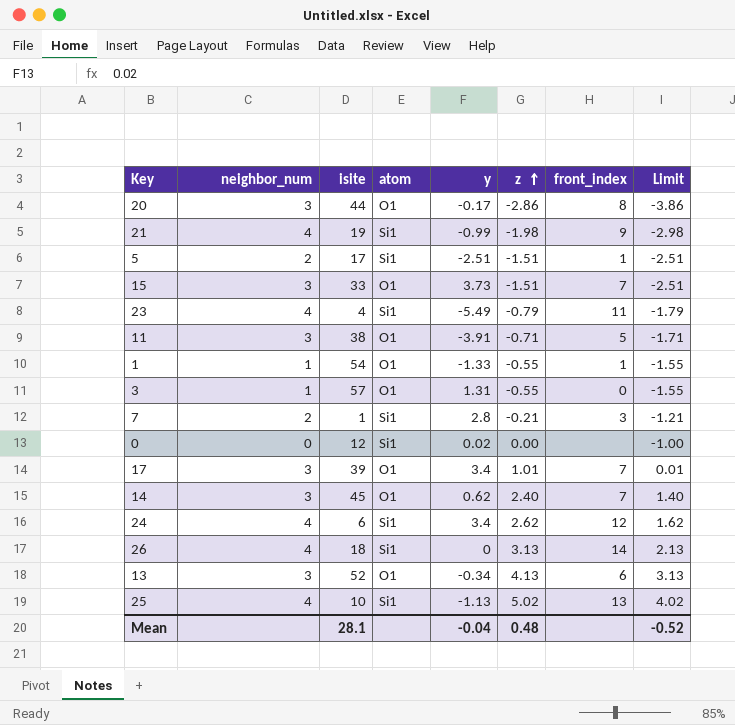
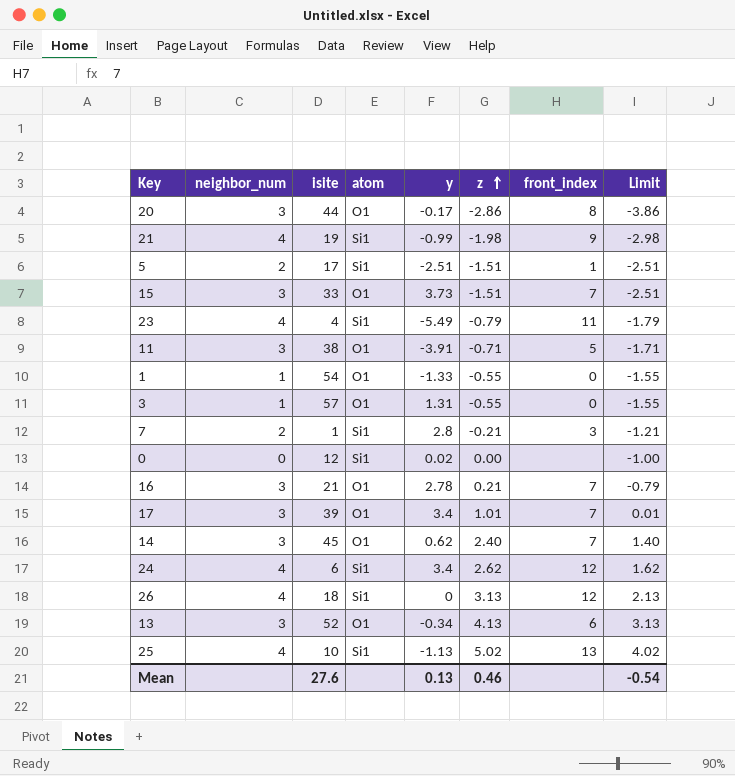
1 | front_index: 1 -> 0
row 16: none -> 3 | 21 | O1 | 2.78 | 0.21 | 7 | -0.79
26 | front_index: 14 -> 12
Mean | isite: 28.1 -> 27.6
Mean | y: -0.04 -> 0.13
Mean | z: 0.48 -> 0.46
Mean | Limit: -0.52 -> -0.54

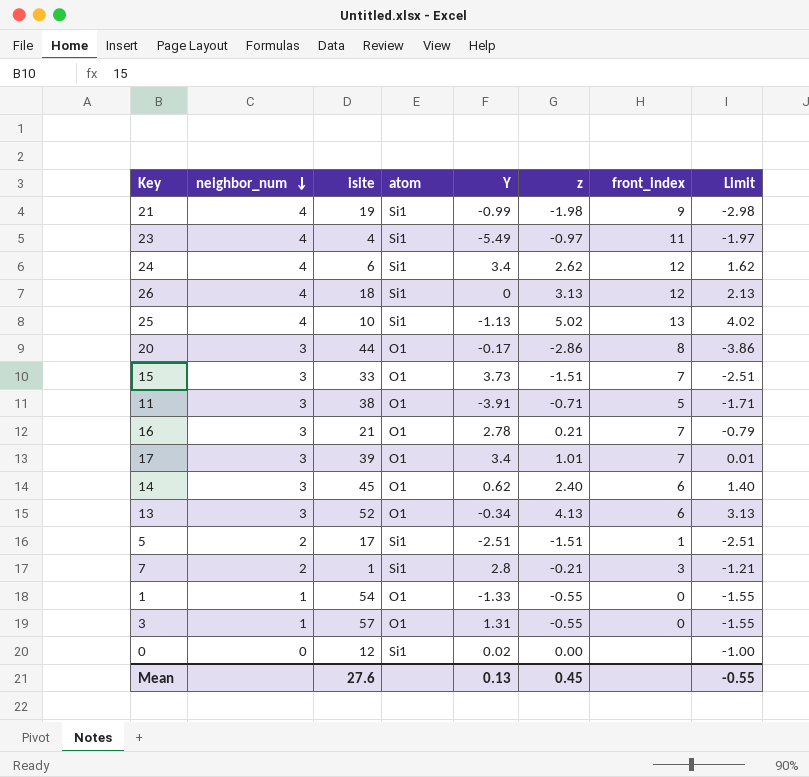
row order: z ascending -> neighbor_num descending
column name: y -> Y
23 | z: -0.79 -> -0.97
23 | Limit: -1.79 -> -1.97
14 | front_index: 7 -> 6
Mean | z: 0.46 -> 0.45
Mean | Limit: -0.54 -> -0.55

